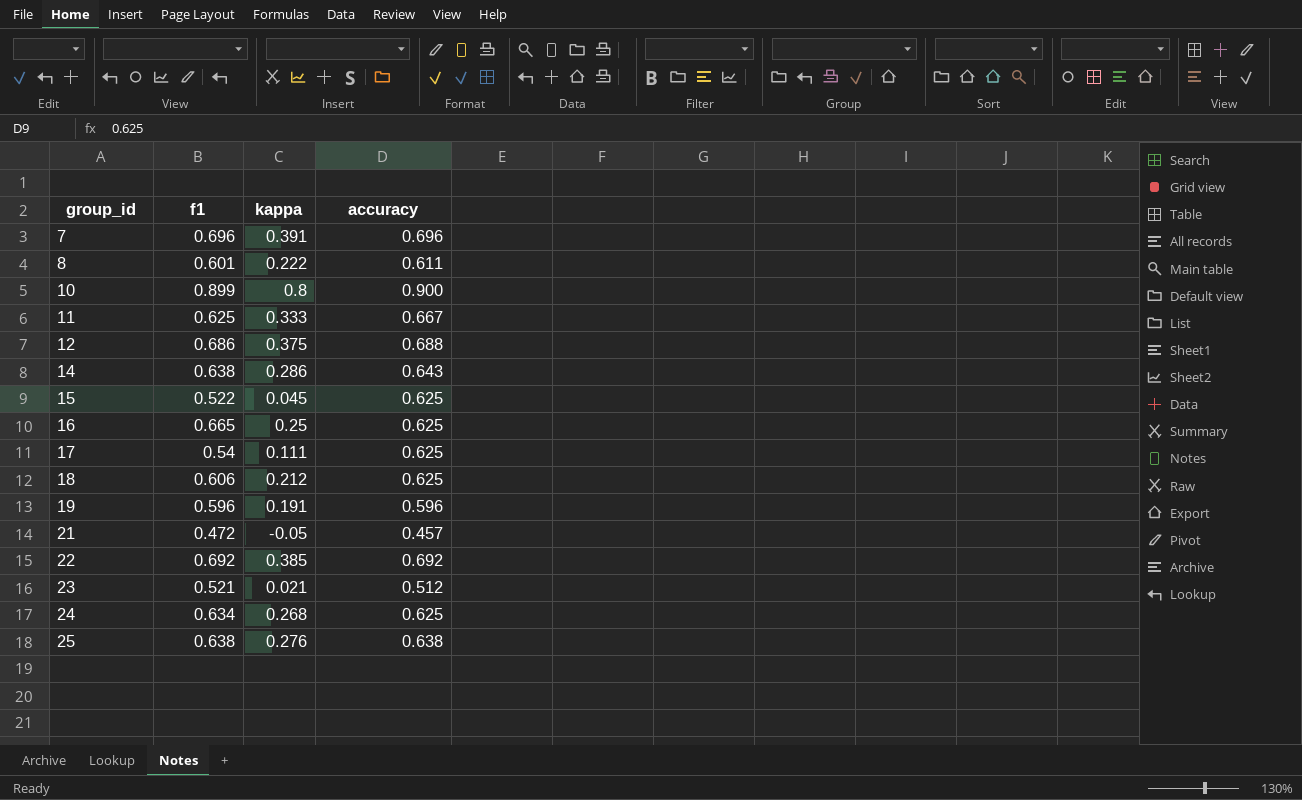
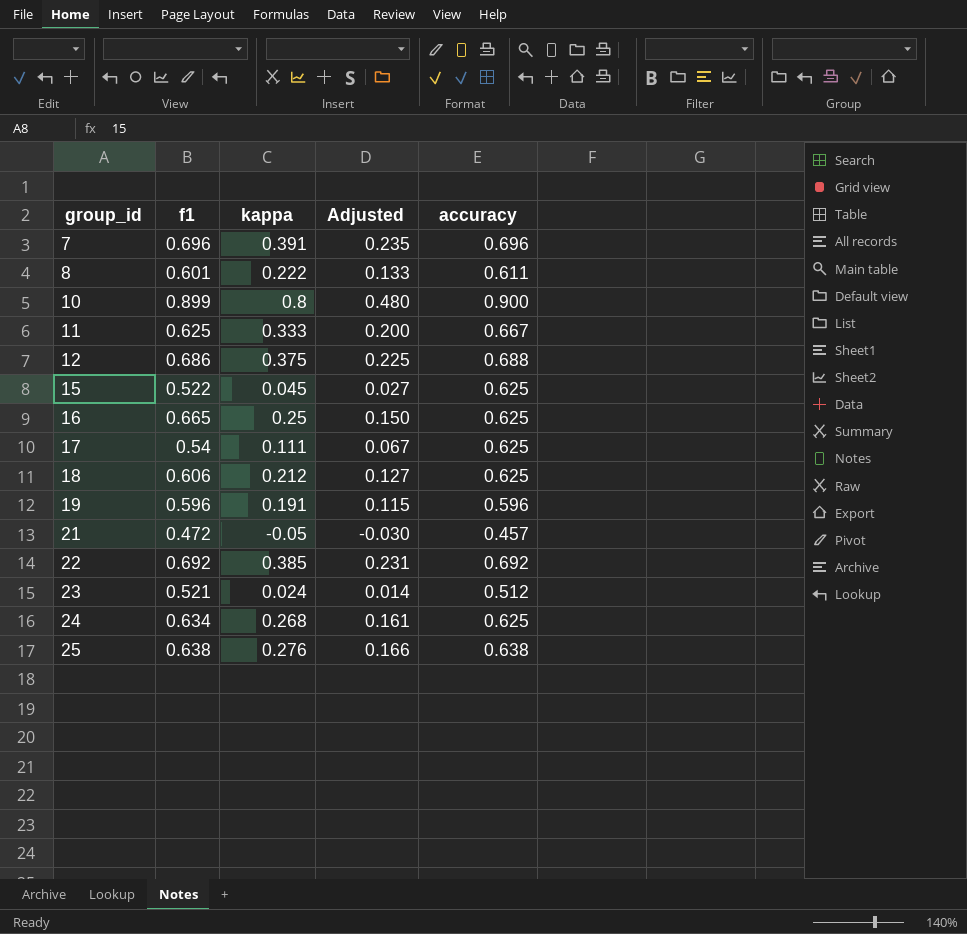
column Adjusted | formula: none -> [kappa] * 0.6
row 14: 0.638 | 0.286 | 0.643 -> none
23 | kappa: 0.021 -> 0.024

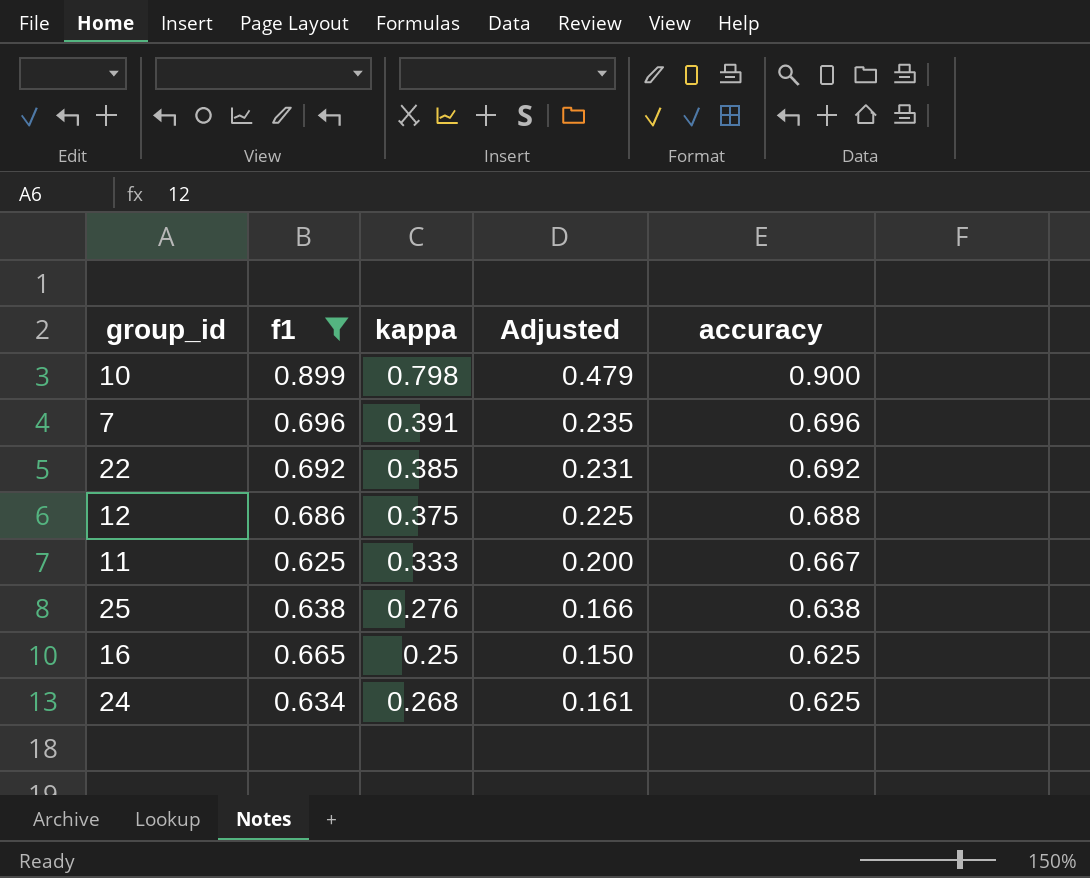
filter: none -> f1 >= 0.625
row order: group_id ascending -> accuracy descending
10 | kappa: 0.8 -> 0.798
10 | Adjusted: 0.480 -> 0.479

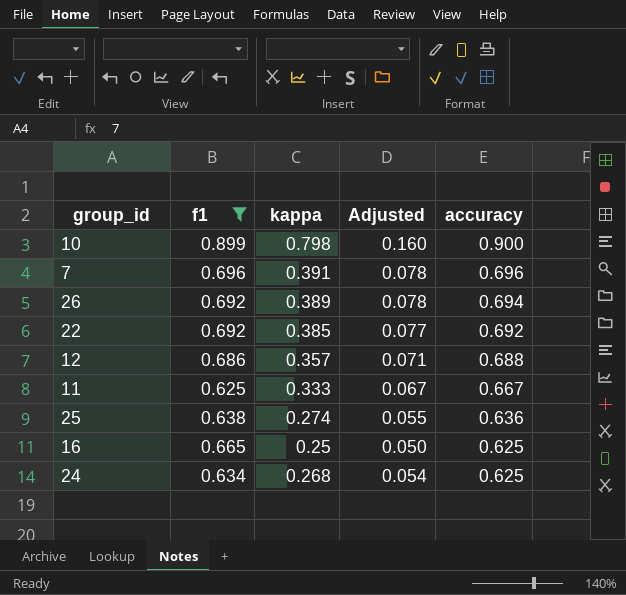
column Adjusted | formula: [kappa] * 0.6 -> [kappa] * 0.2
row 26: none -> 0.692 | 0.389 | 0.078 | 0.694
12 | kappa: 0.375 -> 0.357
25 | kappa: 0.276 -> 0.274
25 | accuracy: 0.638 -> 0.636

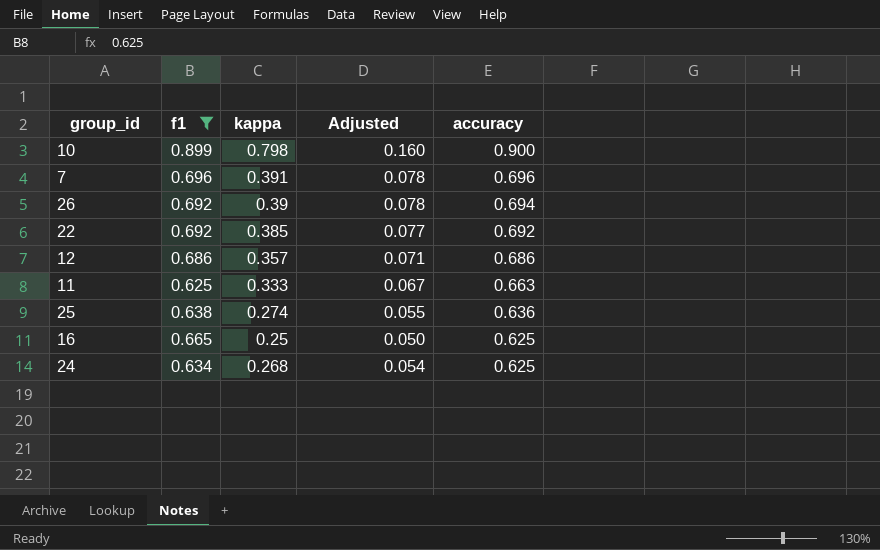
26 | kappa: 0.389 -> 0.39
12 | accuracy: 0.688 -> 0.686
11 | accuracy: 0.667 -> 0.663

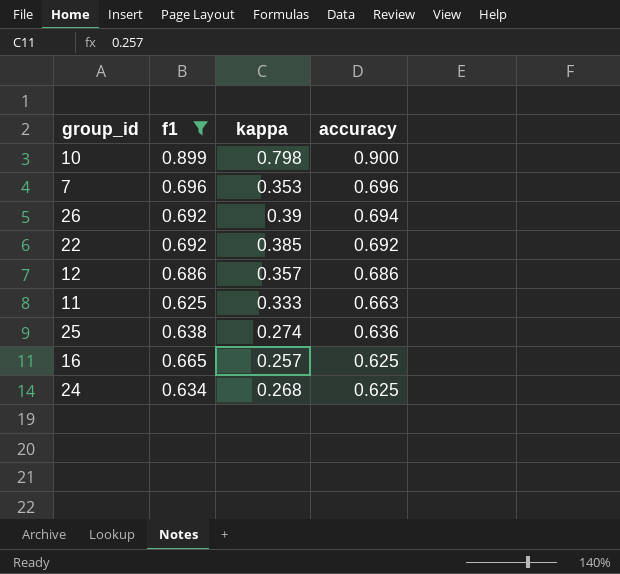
column Adjusted | formula: [kappa] * 0.2 -> none
7 | kappa: 0.391 -> 0.353
16 | kappa: 0.25 -> 0.257

